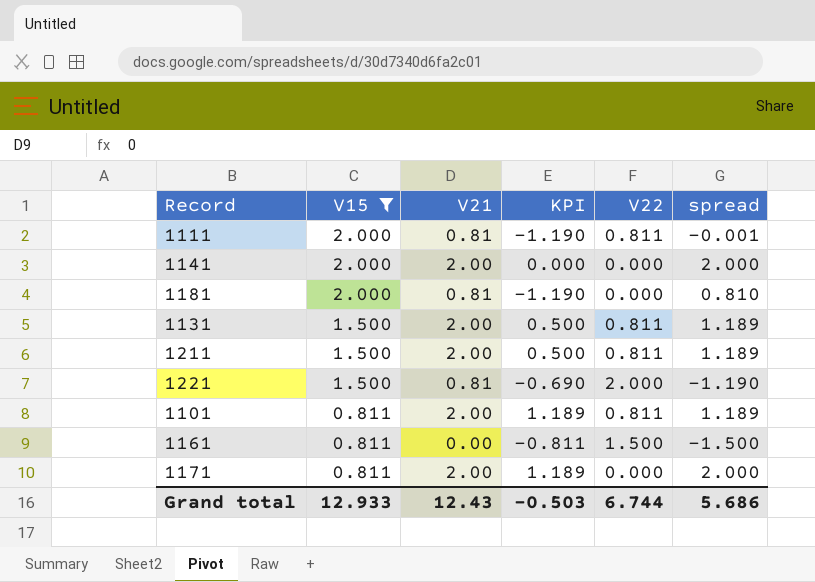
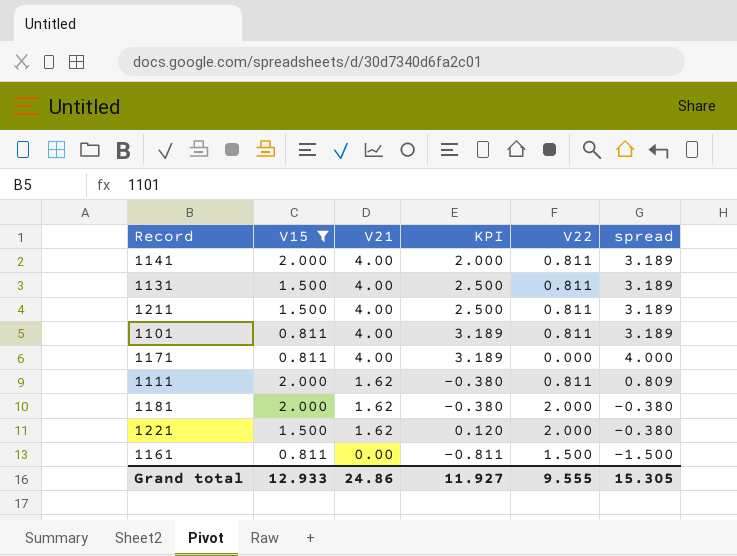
row order: V15 descending -> V21 descending
1141 | V21: 2.00 -> 4.00
1141 | KPI: 0.000 -> 2.000
1141 | V22: 0.000 -> 0.811
1141 | spread: 2.000 -> 3.189
1131 | V21: 2.00 -> 4.00
1131 | KPI: 0.500 -> 2.500
1131 | spread: 1.189 -> 3.189
1211 | V21: 2.00 -> 4.00
1211 | KPI: 0.500 -> 2.500
1211 | spread: 1.189 -> 3.189
1101 | V21: 2.00 -> 4.00
1101 | KPI: 1.189 -> 3.189
1101 | spread: 1.189 -> 3.189
1171 | V21: 2.00 -> 4.00
1171 | KPI: 1.189 -> 3.189
1171 | spread: 2.000 -> 4.000
1111 | V21: 0.81 -> 1.62
1111 | KPI: -1.190 -> -0.380
1111 | spread: -0.001 -> 0.809
1181 | V21: 0.81 -> 1.62
1181 | KPI: -1.190 -> -0.380
1181 | V22: 0.000 -> 2.000
1181 | spread: 0.810 -> -0.380
1221 | V21: 0.81 -> 1.62
1221 | KPI: -0.690 -> 0.120
1221 | spread: -1.190 -> -0.380
Grand total | V21: 12.43 -> 24.86
Grand total | KPI: -0.503 -> 11.927
Grand total | V22: 6.744 -> 9.555
Grand total | spread: 5.686 -> 15.305

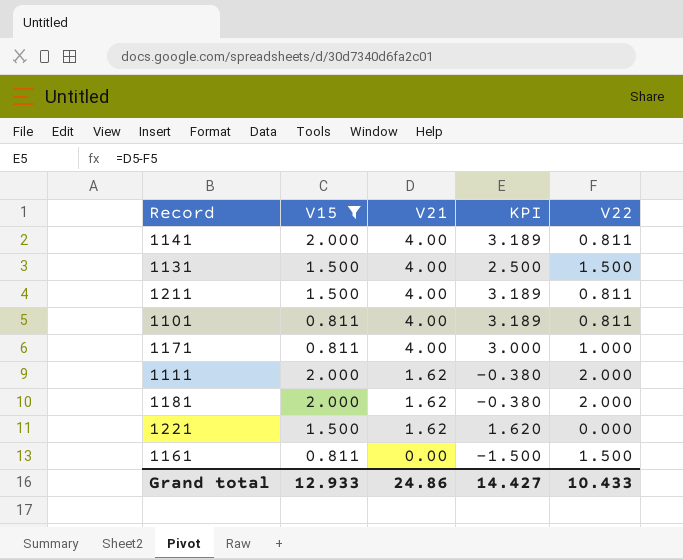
column spread | formula: [V21] - [V22] -> none
column KPI | formula: [V21] - [V15] -> [V21] - [V22]
1131 | V22: 0.811 -> 1.500
1171 | V22: 0.000 -> 1.000
1111 | V22: 0.811 -> 2.000
1221 | V22: 2.000 -> 0.000
Grand total | KPI: 11.927 -> 14.427
Grand total | V22: 9.555 -> 10.433

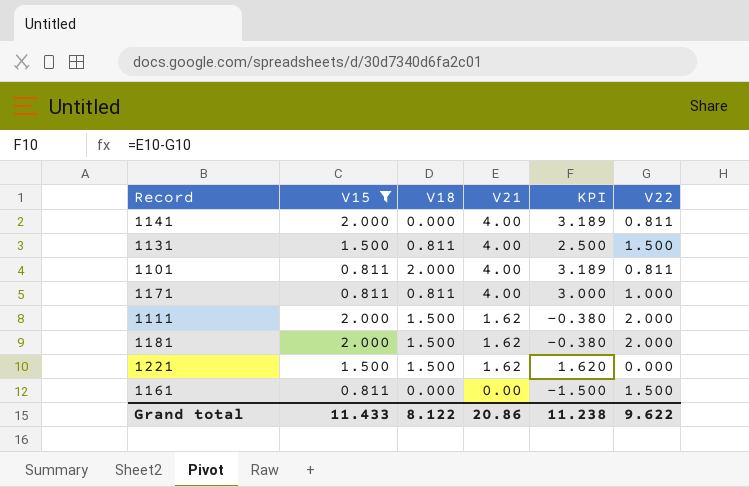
column V18 | position: none -> 3
row 1211: 1.500 | 4.00 | 3.189 | 0.811 -> none
Grand total | V15: 12.933 -> 11.433
Grand total | V21: 24.86 -> 20.86
Grand total | KPI: 14.427 -> 11.238
Grand total | V22: 10.433 -> 9.622

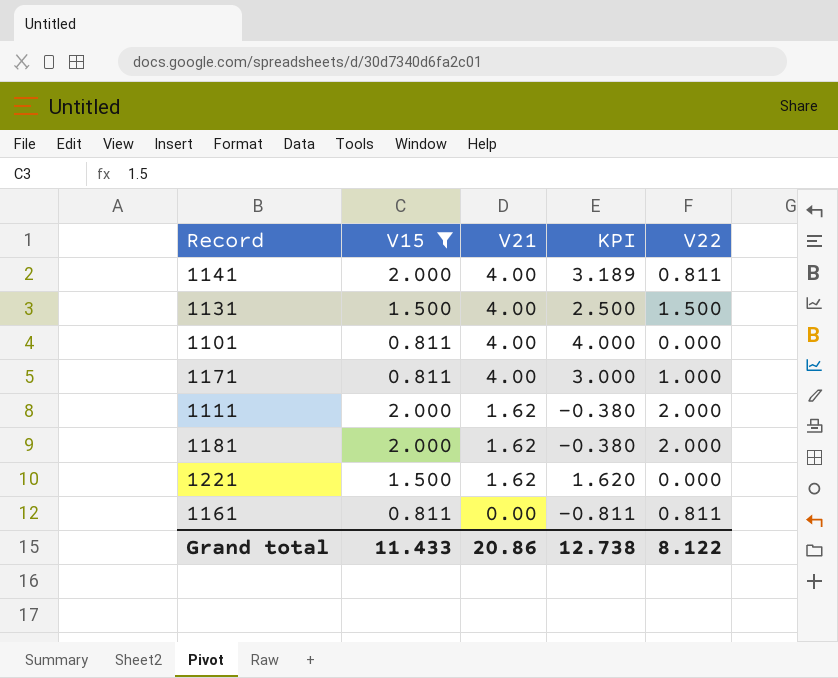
column V18 | position: 3 -> none
1101 | KPI: 3.189 -> 4.000
1101 | V22: 0.811 -> 0.000
1161 | KPI: -1.500 -> -0.811
1161 | V22: 1.500 -> 0.811
Grand total | KPI: 11.238 -> 12.738
Grand total | V22: 9.622 -> 8.122

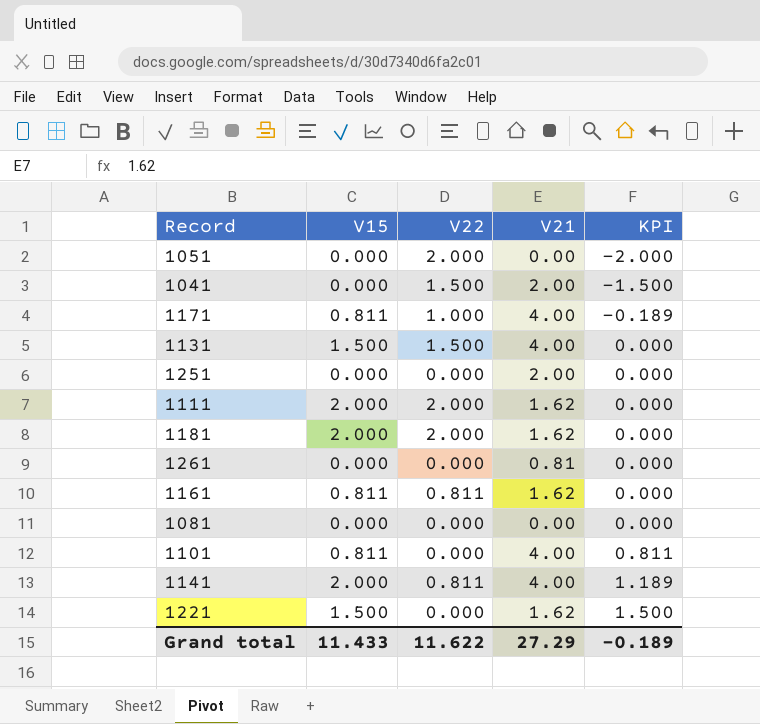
filter: V15 != 0.000 -> none
row order: V21 descending -> KPI ascending
column V22 | position: 5 -> 3
column KPI | formula: [V21] - [V22] -> [V15] - [V22]
1161 | V21: 0.00 -> 1.62
Grand total | V22: 8.122 -> 11.622
Grand total | V21: 20.86 -> 27.29
Grand total | KPI: 12.738 -> -0.189

